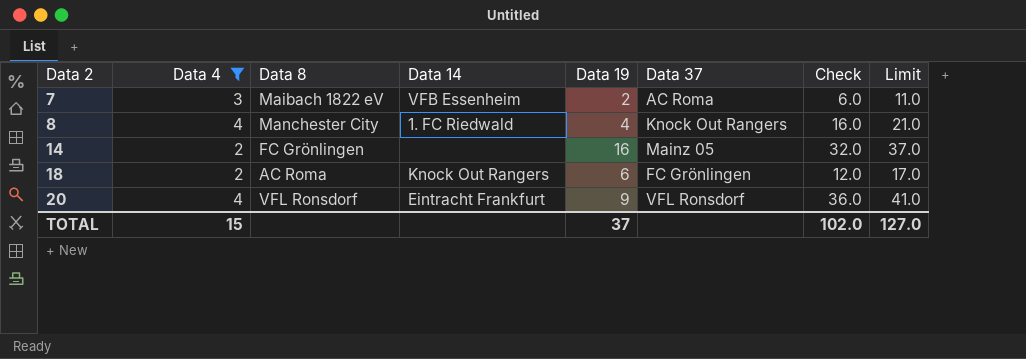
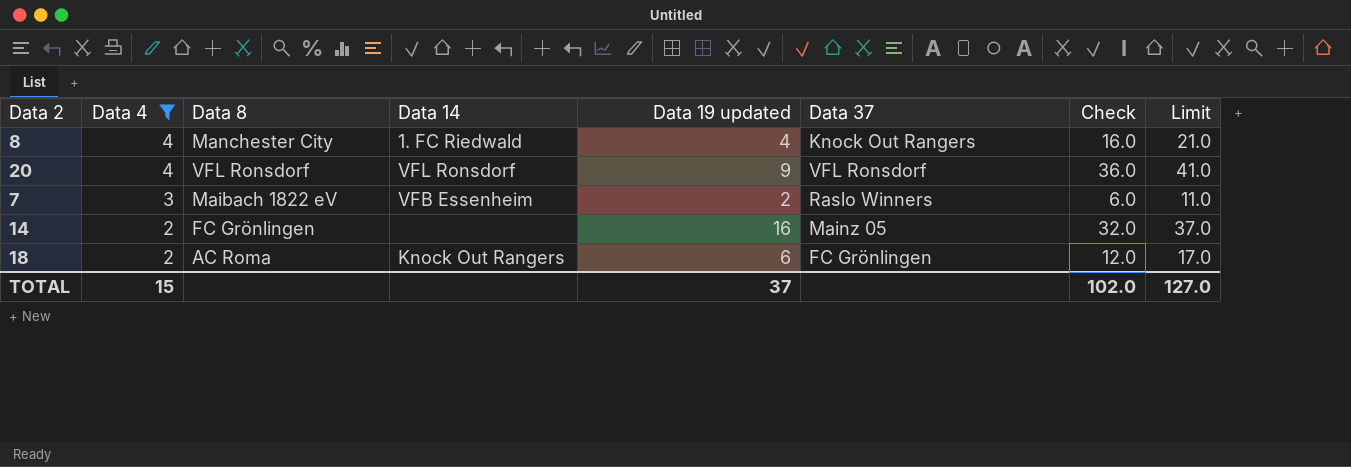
row order: Data 2 ascending -> Data 4 descending
column name: Data 19 -> Data 19 updated
20 | Data 14: Eintracht Frankfurt -> VFL Ronsdorf
7 | Data 37: AC Roma -> Raslo Winners

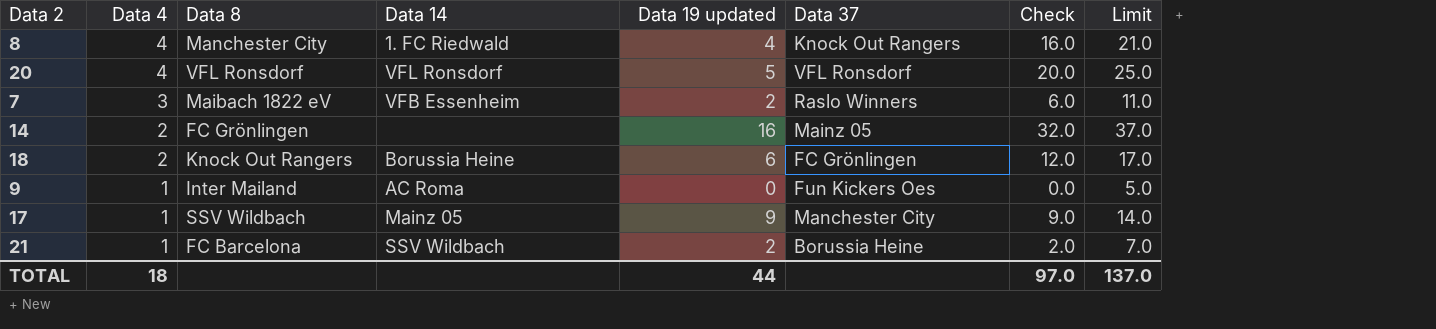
filter: Data 4 != 1 -> none
20 | Data 19 updated: 9 -> 5
20 | Check: 36.0 -> 20.0
20 | Limit: 41.0 -> 25.0
18 | Data 8: AC Roma -> Knock Out Rangers
18 | Data 14: Knock Out Rangers -> Borussia Heine
TOTAL | Data 4: 15 -> 18
TOTAL | Data 19 updated: 37 -> 44
TOTAL | Check: 102.0 -> 97.0
TOTAL | Limit: 127.0 -> 137.0

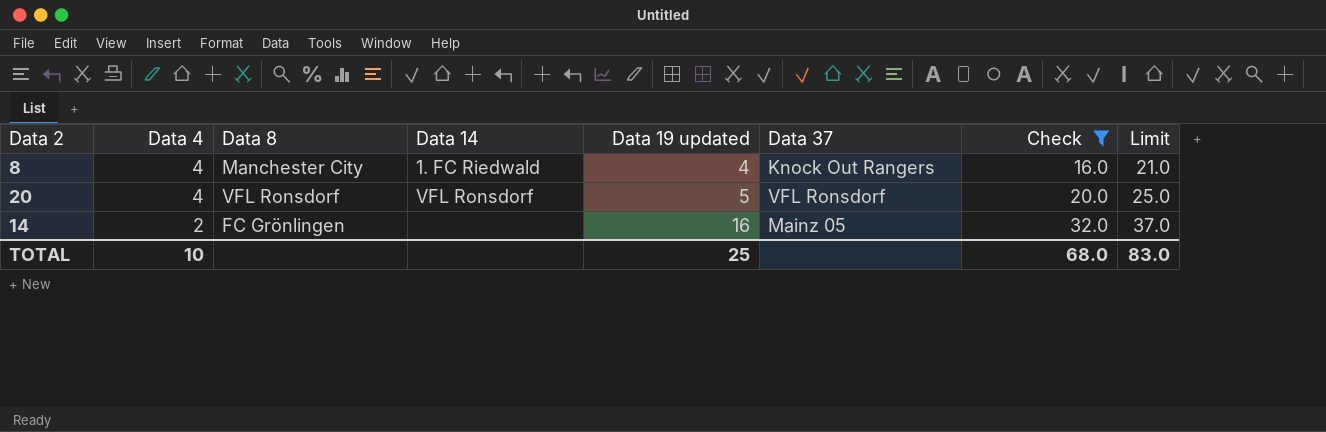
filter: none -> Check >= 16.0
TOTAL | Data 4: 18 -> 10
TOTAL | Data 19 updated: 44 -> 25
TOTAL | Check: 97.0 -> 68.0
TOTAL | Limit: 137.0 -> 83.0

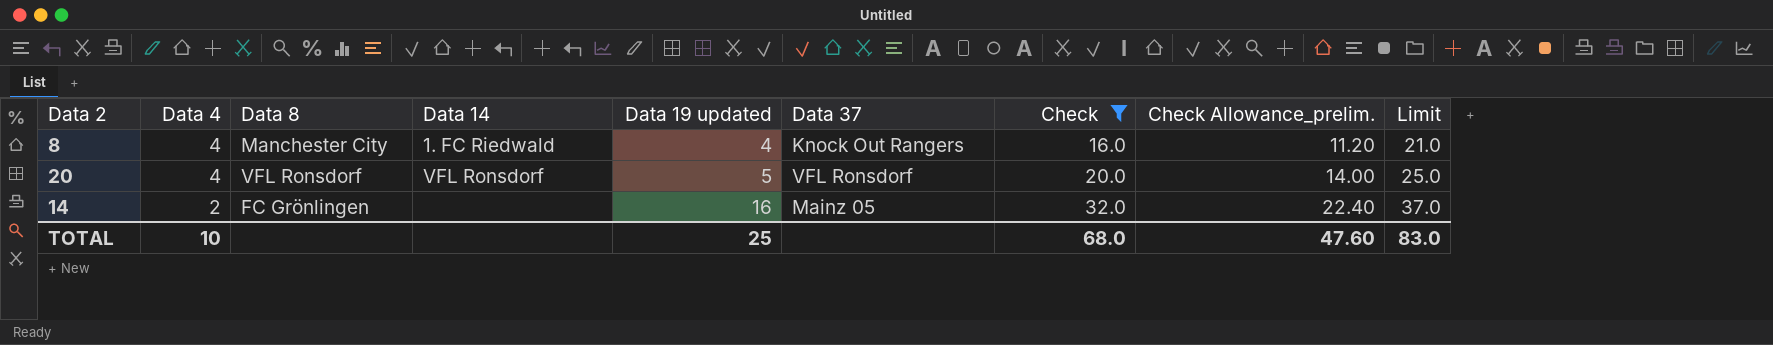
column Check Allowance_prelim. | formula: none -> [Check] * 0.7

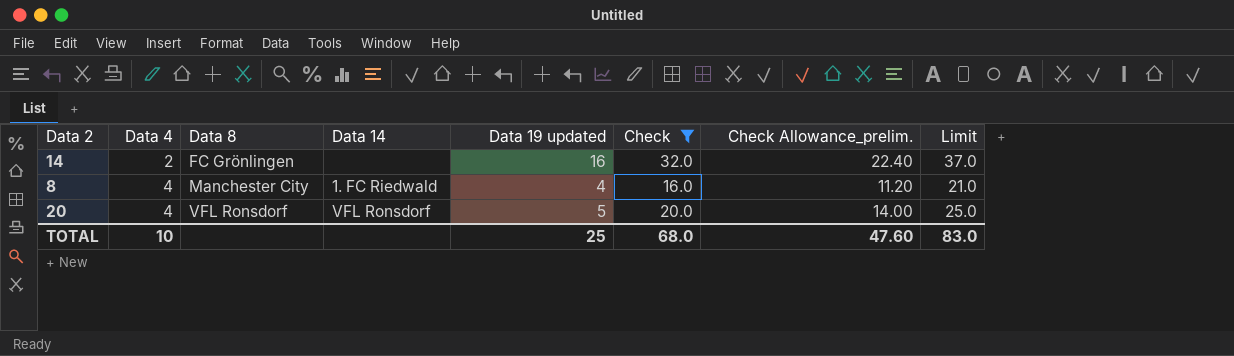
row order: Data 4 descending -> Data 4 ascending
column Data 37 | position: 6 -> none

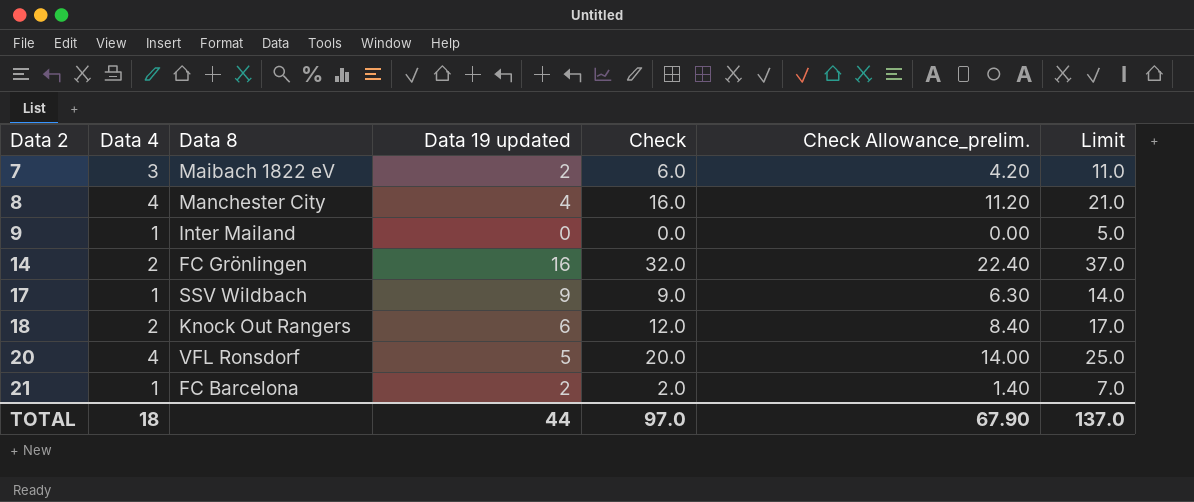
filter: Check >= 16.0 -> none
row order: Data 4 ascending -> Data 2 ascending
column Data 14 | position: 4 -> none
TOTAL | Data 4: 10 -> 18
TOTAL | Data 19 updated: 25 -> 44
TOTAL | Check: 68.0 -> 97.0
TOTAL | Check Allowance_prelim.: 47.60 -> 67.90
TOTAL | Limit: 83.0 -> 137.0

